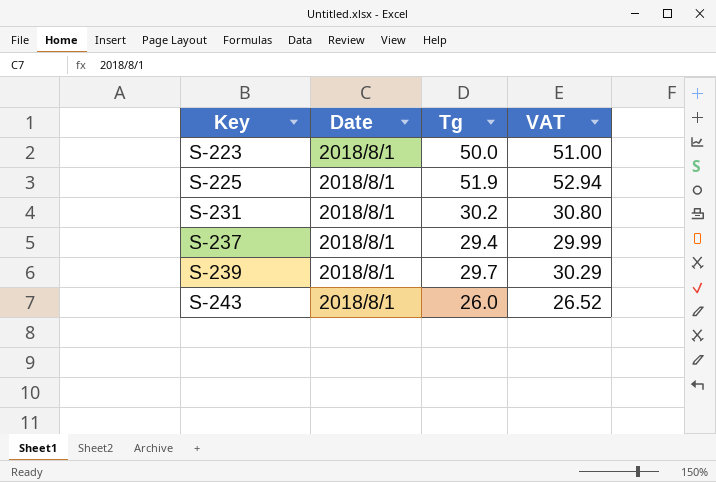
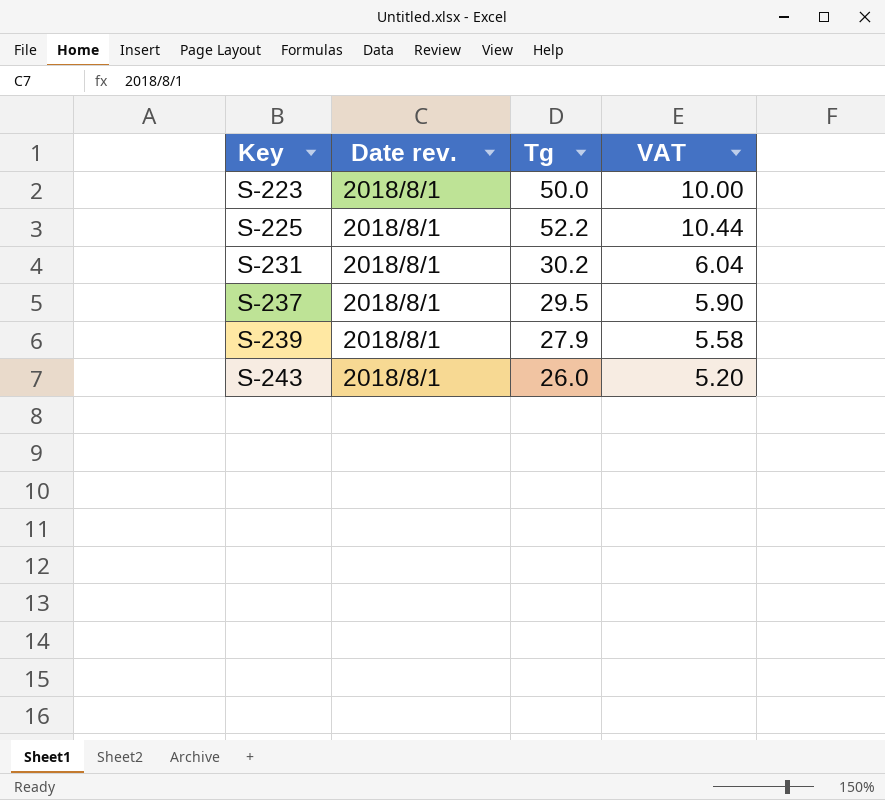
column name: Date -> Date rev.
column VAT | formula: [Tg] * 1.02 -> [Tg] * 0.2
S-225 | Tg: 51.9 -> 52.2
S-237 | Tg: 29.4 -> 29.5
S-239 | Tg: 29.7 -> 27.9

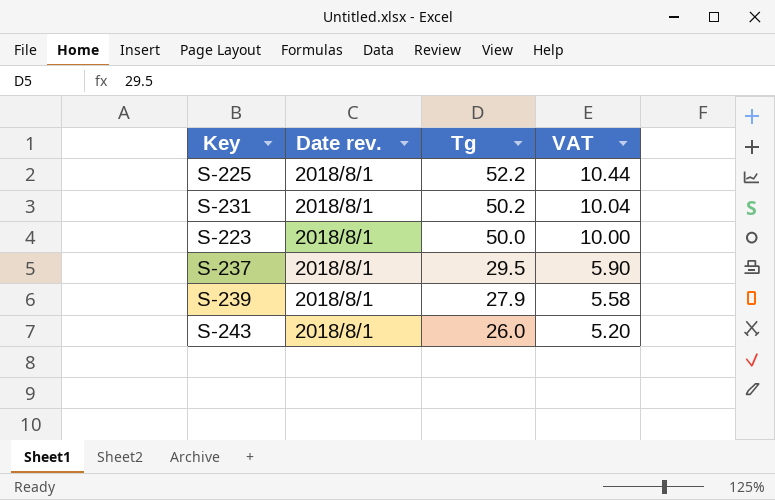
row order: Key ascending -> Tg descending
S-231 | Tg: 30.2 -> 50.2
S-231 | VAT: 6.04 -> 10.04

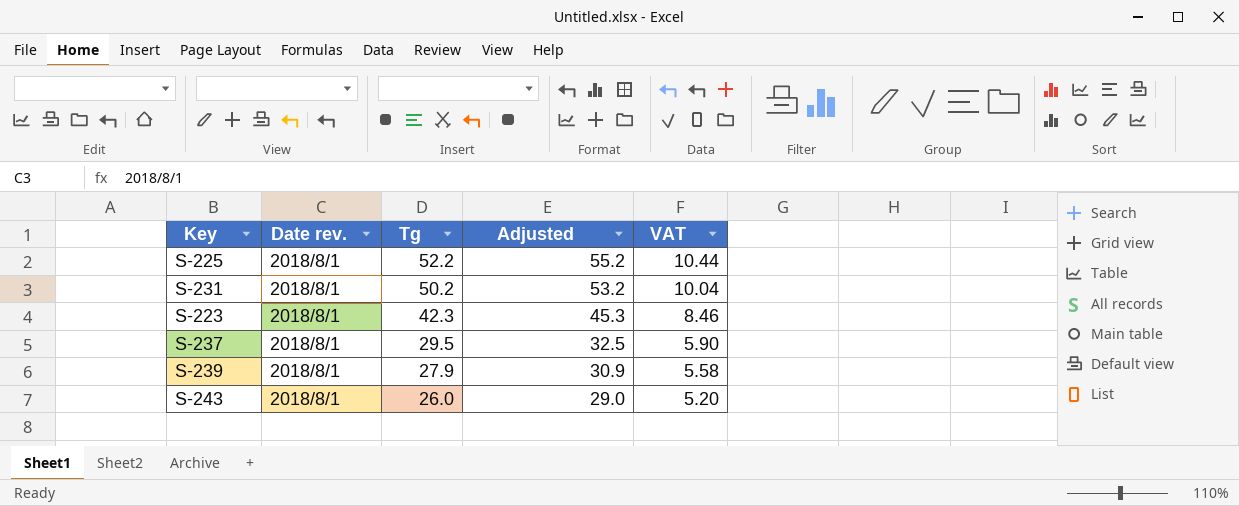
column Adjusted | formula: none -> [Tg] + 3
S-223 | Tg: 50.0 -> 42.3
S-223 | VAT: 10.00 -> 8.46

